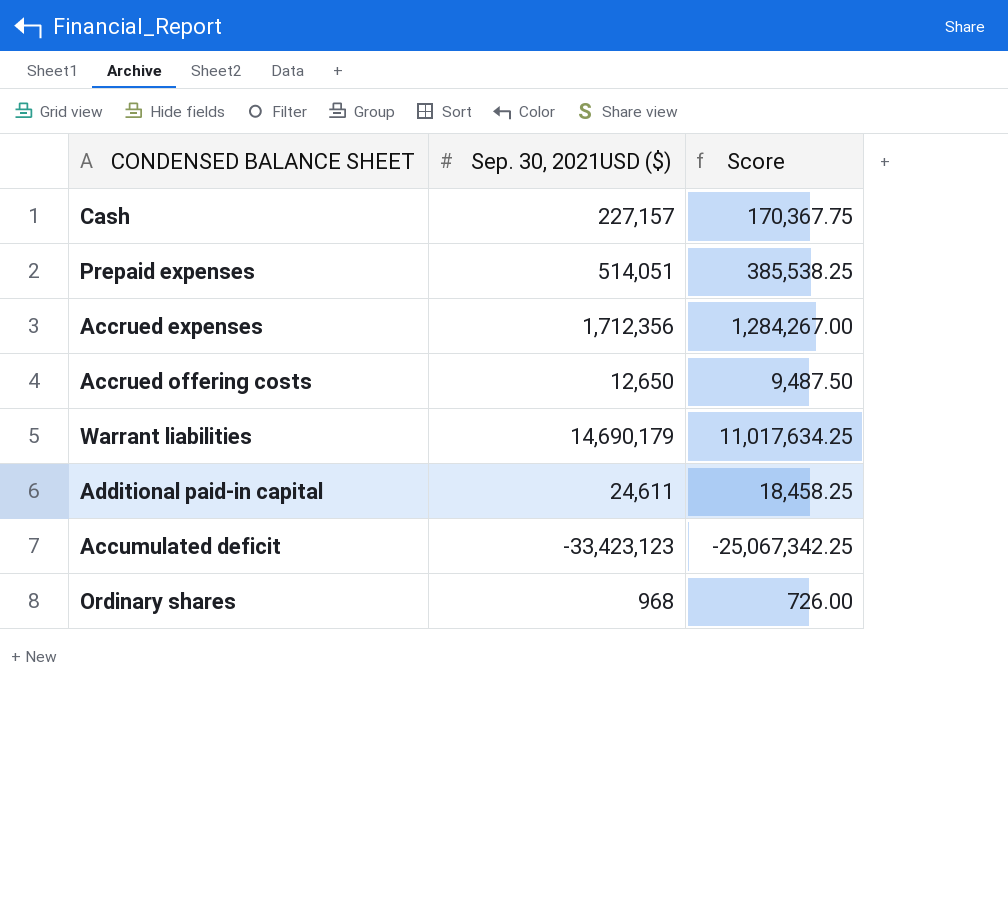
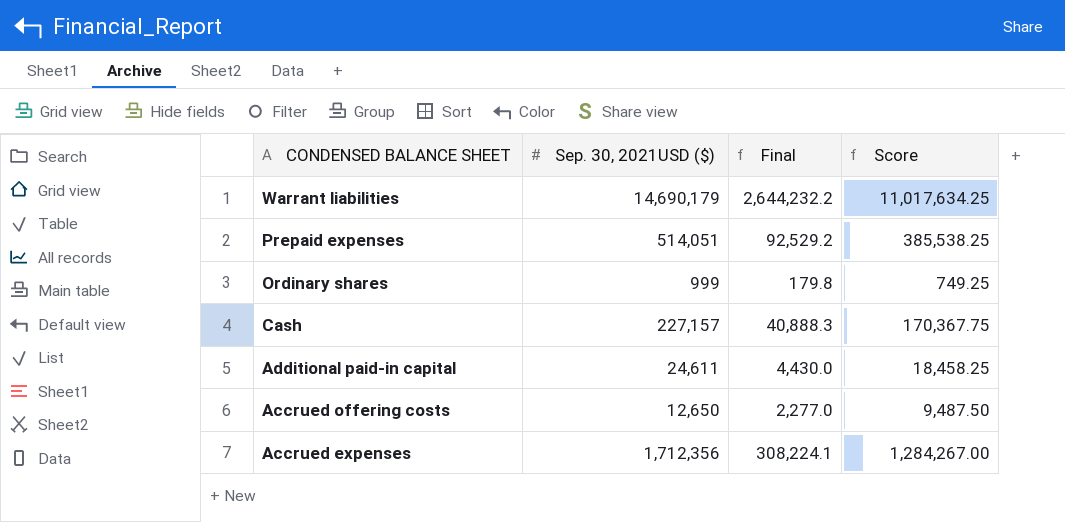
row order: none -> CONDENSED BALANCE SHEET descending
column Final | formula: none -> [Sep. 30, 2021USD ($)] * 0.18
row Accumulated deficit: -33,423,123 | -25,067,342.25 -> none
Ordinary shares | Sep. 30, 2021USD ($): 968 -> 999
Ordinary shares | Score: 726.00 -> 749.25

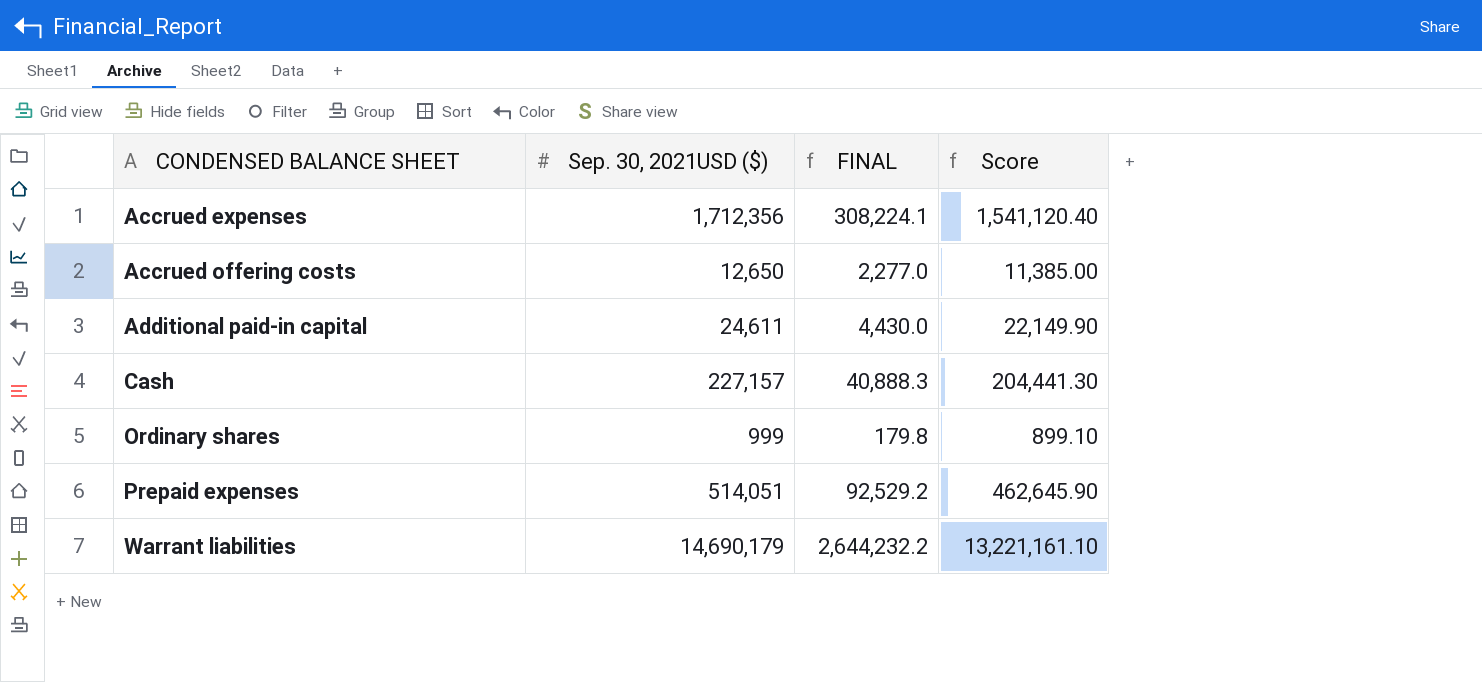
row order: CONDENSED BALANCE SHEET descending -> CONDENSED BALANCE SHEET ascending
column name: Final -> FINAL
column Score | formula: [Sep. 30, 2021USD ($)] * 0.75 -> [Sep. 30, 2021USD ($)] * 0.9

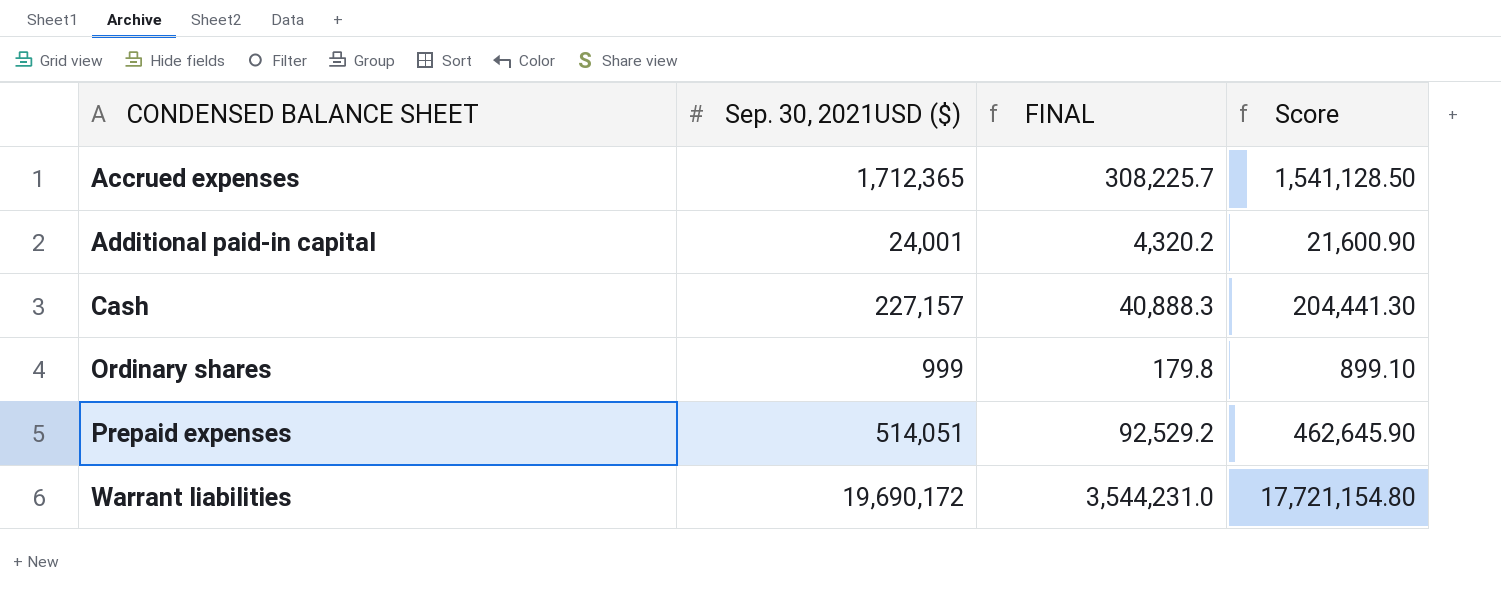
row Accrued offering costs: 12,650 | 2,277.0 | 11,385.00 -> none
Accrued expenses | Sep. 30, 2021USD ($): 1,712,356 -> 1,712,365
Accrued expenses | FINAL: 308,224.1 -> 308,225.7
Accrued expenses | Score: 1,541,120.40 -> 1,541,128.50
Additional paid-in capital | Sep. 30, 2021USD ($): 24,611 -> 24,001
Additional paid-in capital | FINAL: 4,430.0 -> 4,320.2
Additional paid-in capital | Score: 22,149.90 -> 21,600.90
Warrant liabilities | Sep. 30, 2021USD ($): 14,690,179 -> 19,690,172
Warrant liabilities | FINAL: 2,644,232.2 -> 3,544,231.0
Warrant liabilities | Score: 13,221,161.10 -> 17,721,154.80

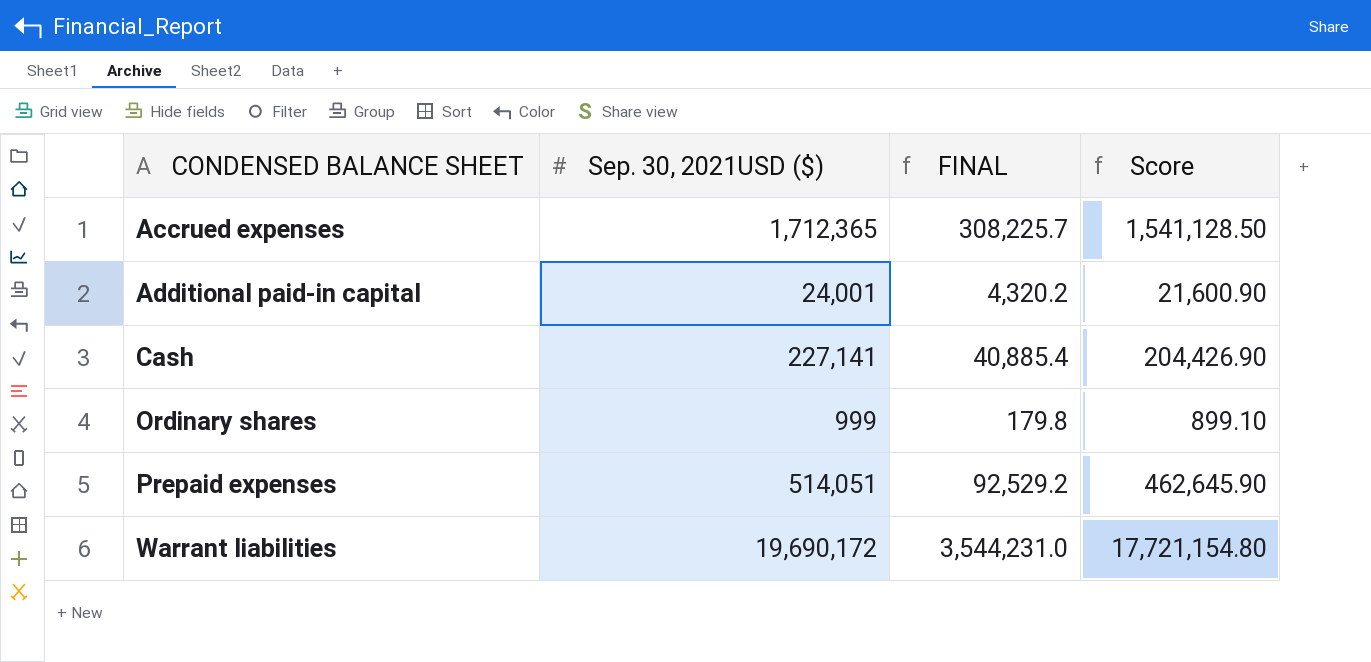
Cash | Sep. 30, 2021USD ($): 227,157 -> 227,141
Cash | FINAL: 40,888.3 -> 40,885.4
Cash | Score: 204,441.30 -> 204,426.90

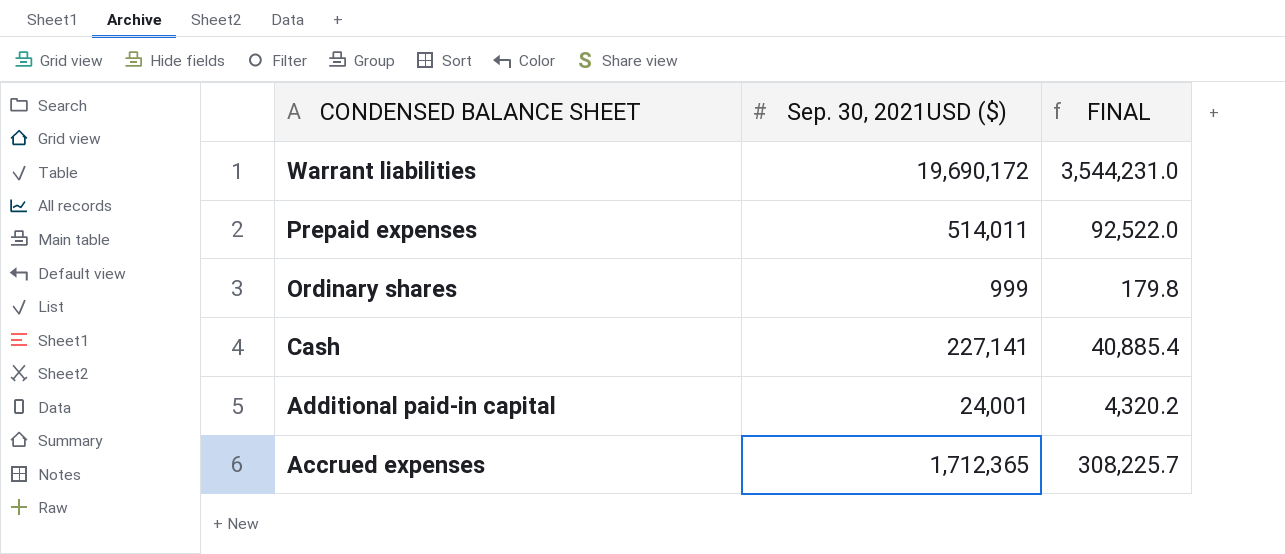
row order: CONDENSED BALANCE SHEET ascending -> CONDENSED BALANCE SHEET descending
column Score | formula: [Sep. 30, 2021USD ($)] * 0.9 -> none
Prepaid expenses | Sep. 30, 2021USD ($): 514,051 -> 514,011
Prepaid expenses | FINAL: 92,529.2 -> 92,522.0

